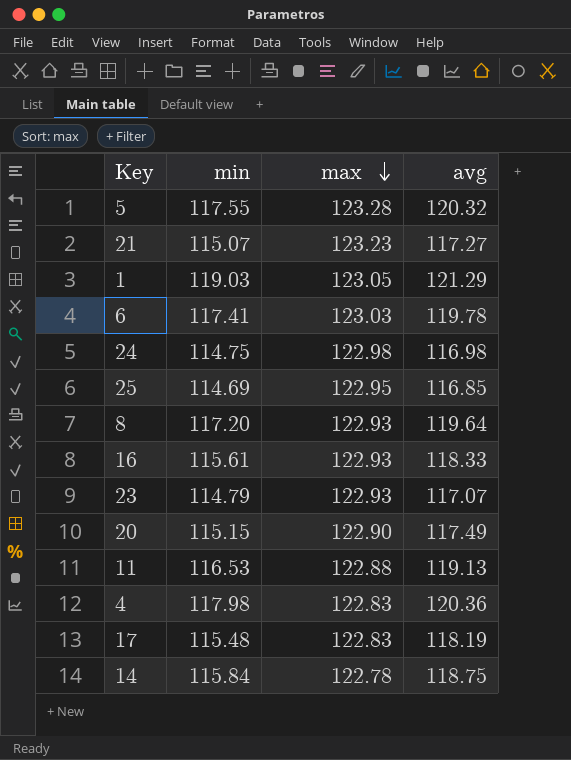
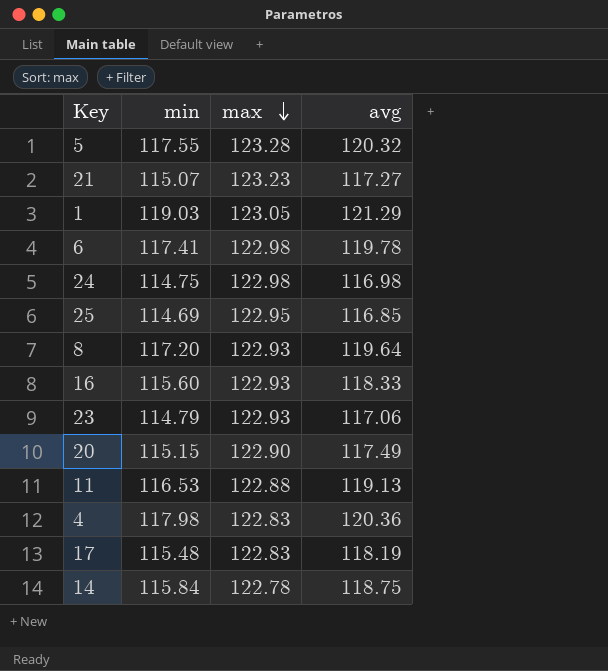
6 | max: 123.03 -> 122.98
16 | min: 115.61 -> 115.60
23 | avg: 117.07 -> 117.06

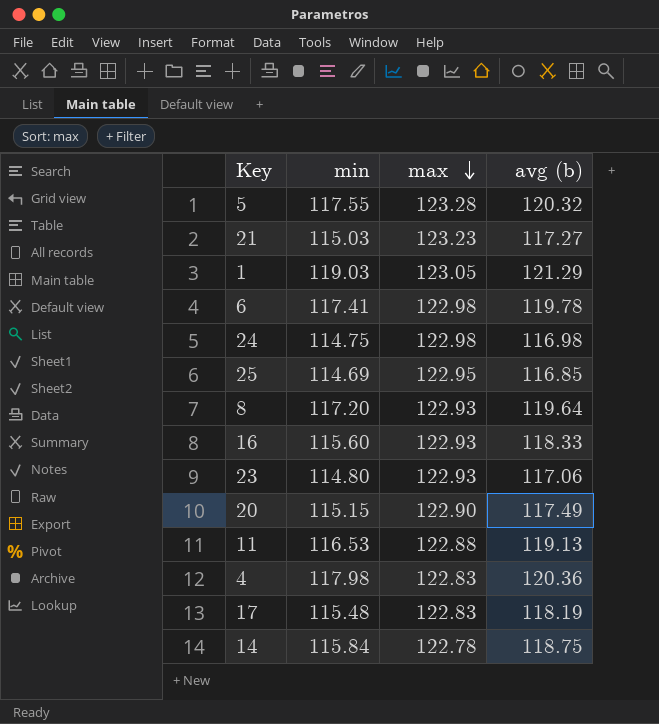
column name: avg -> avg (b)
21 | min: 115.07 -> 115.03
23 | min: 114.79 -> 114.80

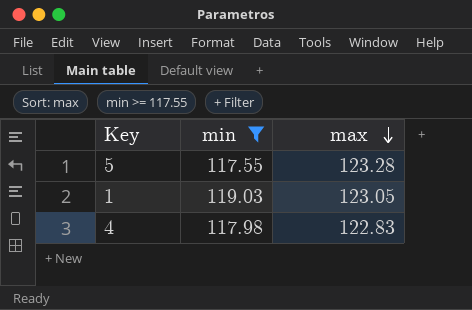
filter: none -> min >= 117.55
column avg (b) | position: 4 -> none

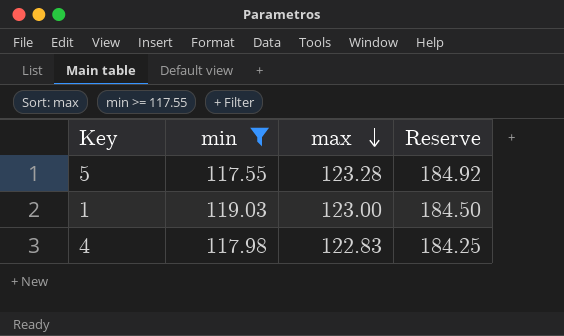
column Reserve | formula: none -> [max] * 1.5
1 | max: 123.05 -> 123.00

